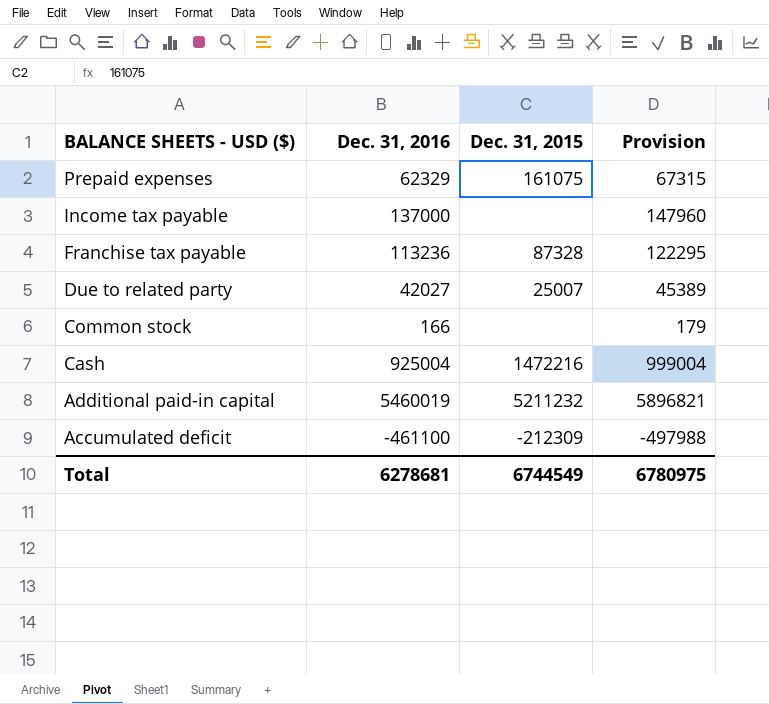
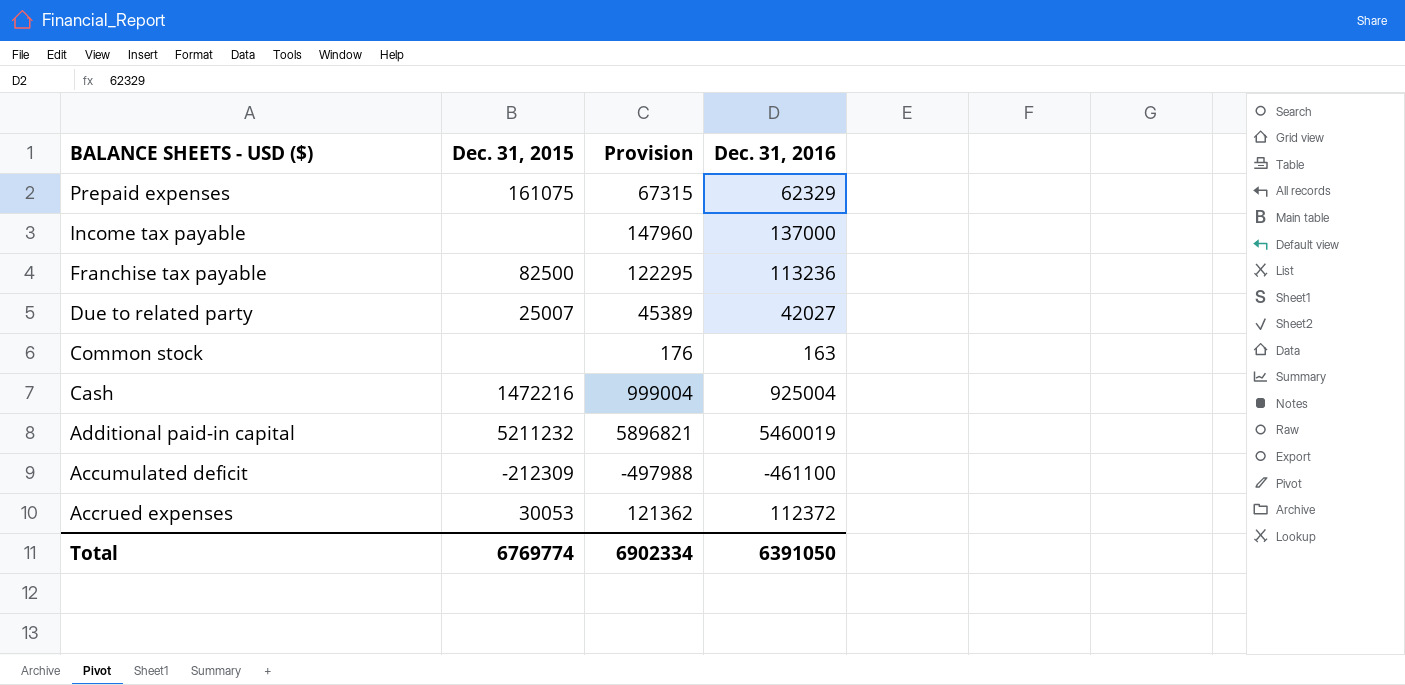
column Dec. 31, 2016 | position: 2 -> 4
Franchise tax payable | Dec. 31, 2015: 87328 -> 82500
Common stock | Provision: 179 -> 176
Common stock | Dec. 31, 2016: 166 -> 163
row Accrued expenses: none -> 30053 | 121362 | 112372
Total | Dec. 31, 2015: 6744549 -> 6769774
Total | Provision: 6780975 -> 6902334
Total | Dec. 31, 2016: 6278681 -> 6391050

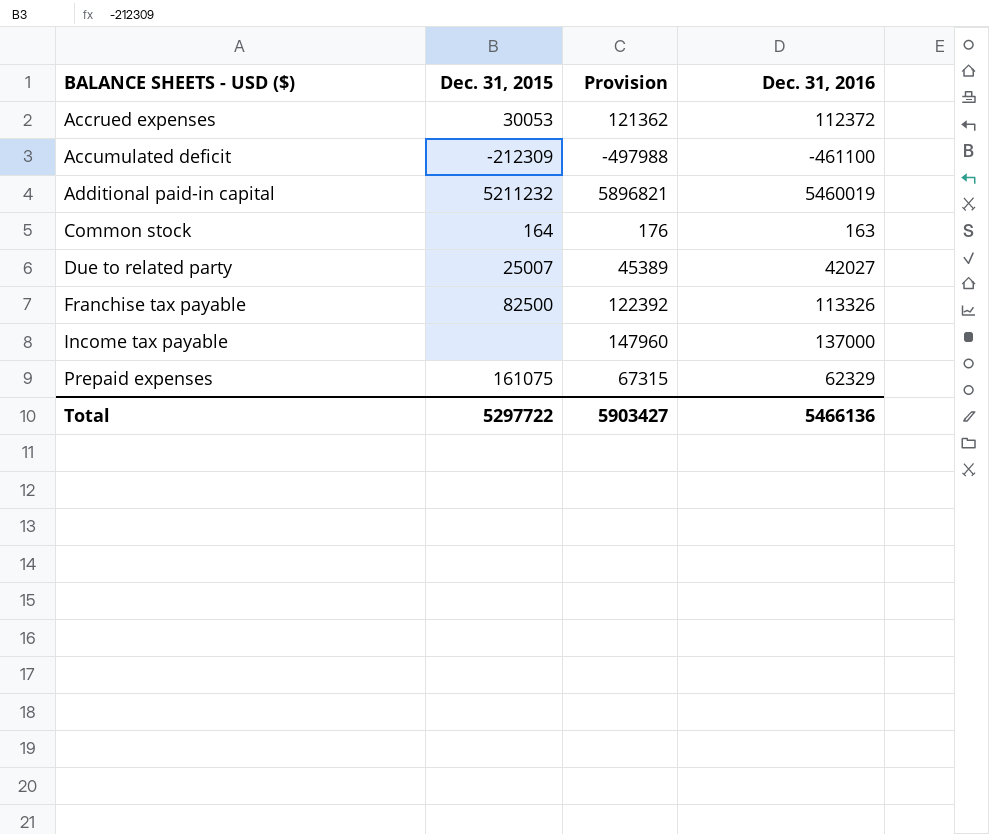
row order: BALANCE SHEETS - USD ($) descending -> BALANCE SHEETS - USD ($) ascending
row Cash: 1472216 | 999004 | 925004 -> none
Common stock | Dec. 31, 2015: none -> 164
Franchise tax payable | Provision: 122295 -> 122392
Franchise tax payable | Dec. 31, 2016: 113236 -> 113326
Total | Dec. 31, 2015: 6769774 -> 5297722
Total | Provision: 6902334 -> 5903427
Total | Dec. 31, 2016: 6391050 -> 5466136

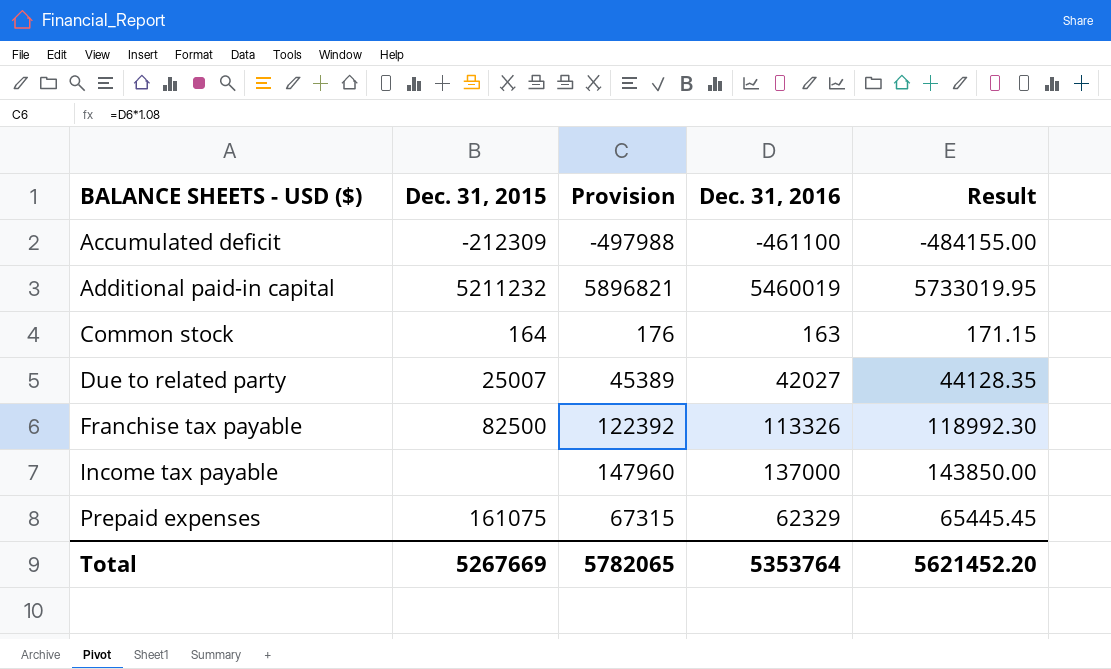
column Result | formula: none -> [Dec. 31, 2016] * 1.05
row Accrued expenses: 30053 | 121362 | 112372 -> none
Total | Dec. 31, 2015: 5297722 -> 5267669
Total | Provision: 5903427 -> 5782065
Total | Dec. 31, 2016: 5466136 -> 5353764

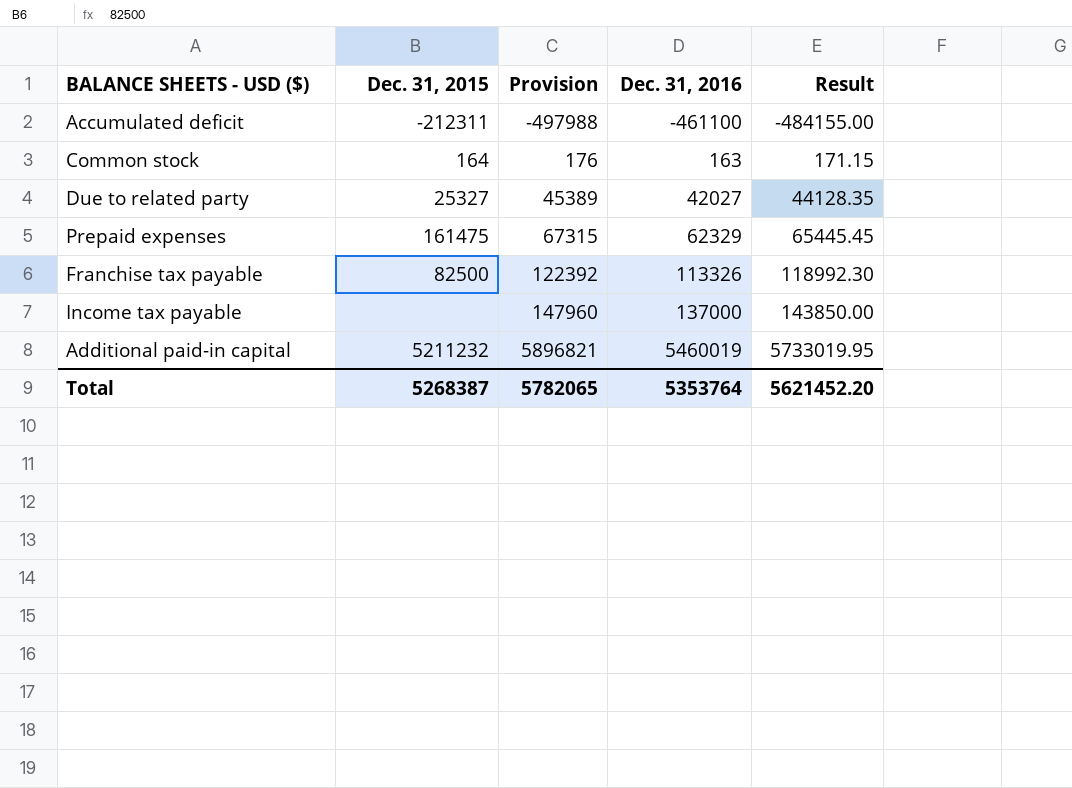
row order: BALANCE SHEETS - USD ($) ascending -> Provision ascending
Accumulated deficit | Dec. 31, 2015: -212309 -> -212311
Due to related party | Dec. 31, 2015: 25007 -> 25327
Prepaid expenses | Dec. 31, 2015: 161075 -> 161475
Total | Dec. 31, 2015: 5267669 -> 5268387

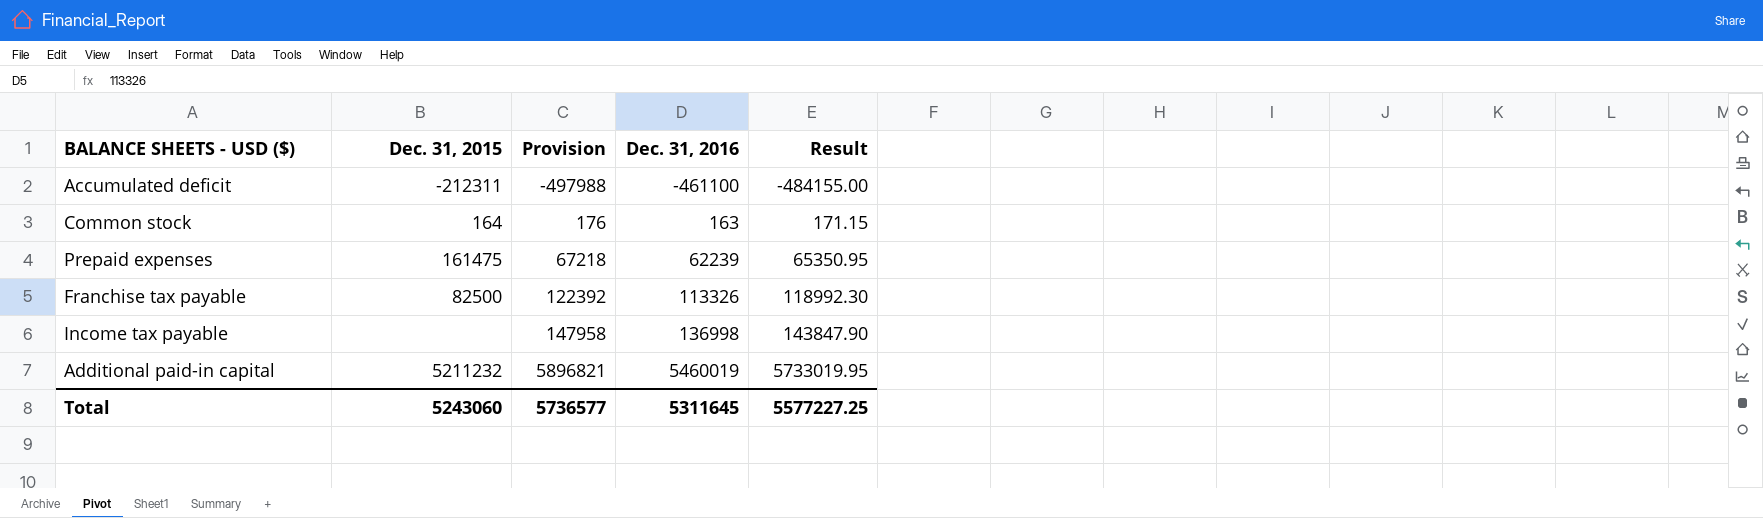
row Due to related party: 25327 | 45389 | 42027 | 44128.35 -> none
Prepaid expenses | Provision: 67315 -> 67218
Prepaid expenses | Dec. 31, 2016: 62329 -> 62239
Prepaid expenses | Result: 65445.45 -> 65350.95
Income tax payable | Provision: 147960 -> 147958
Income tax payable | Dec. 31, 2016: 137000 -> 136998
Income tax payable | Result: 143850.00 -> 143847.90
Total | Dec. 31, 2015: 5268387 -> 5243060
Total | Provision: 5782065 -> 5736577
Total | Dec. 31, 2016: 5353764 -> 5311645
Total | Result: 5621452.20 -> 5577227.25

